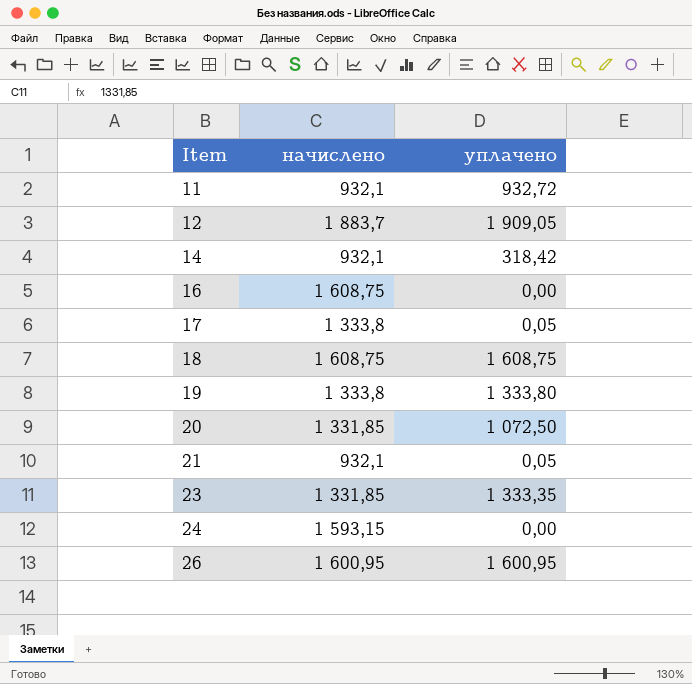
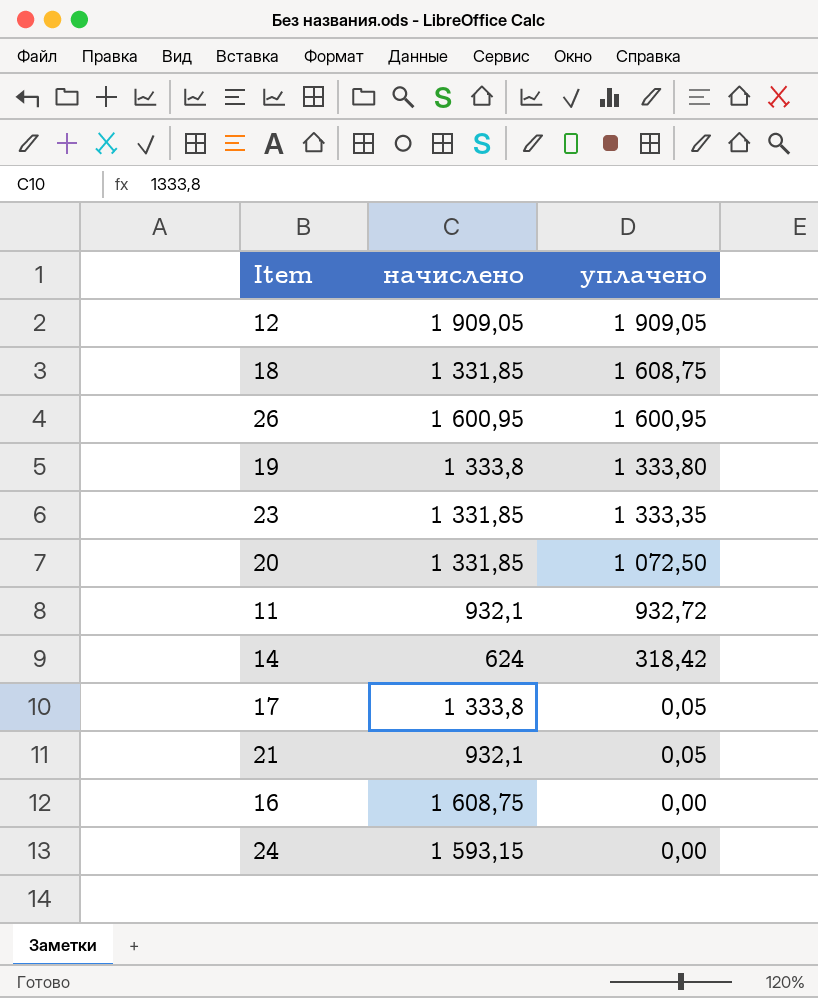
row order: Item ascending -> уплачено descending
12 | начислено: 1 883,7 -> 1 909,05
18 | начислено: 1 608,75 -> 1 331,85
14 | начислено: 932,1 -> 624

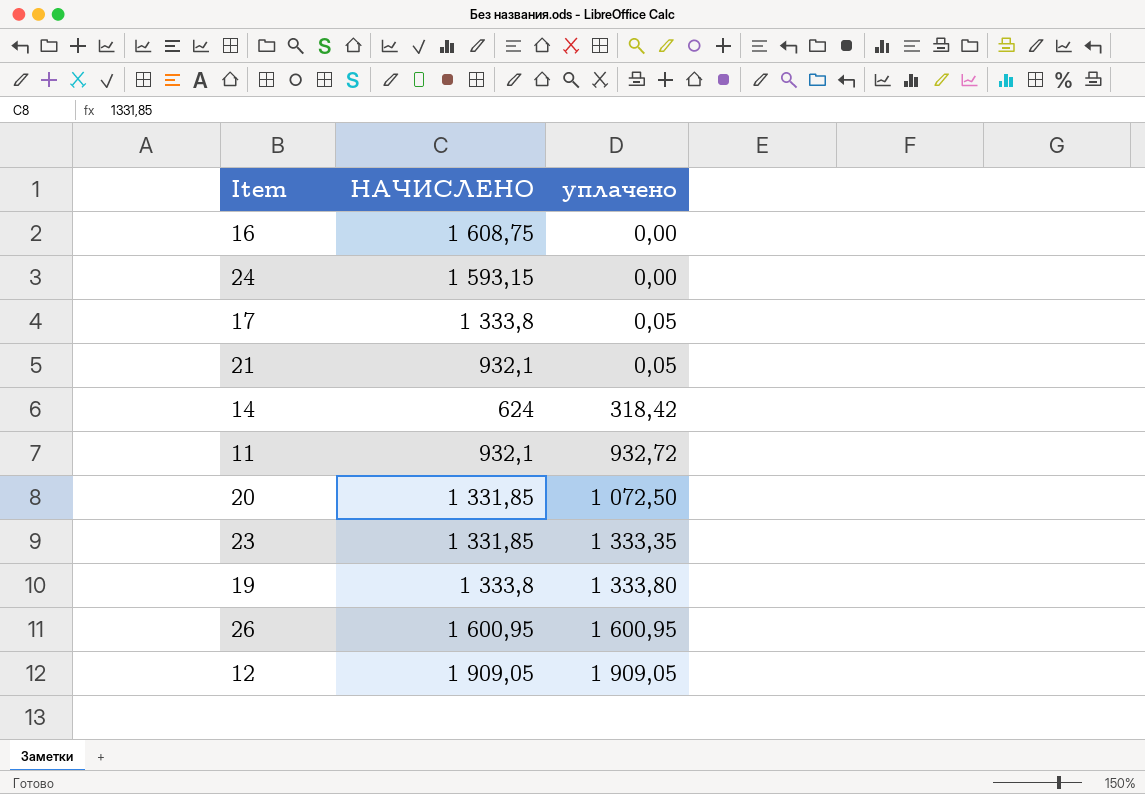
row order: уплачено descending -> уплачено ascending
column name: начислено -> НАЧИСЛЕНО
row 18: 1 331,85 | 1 608,75 -> none

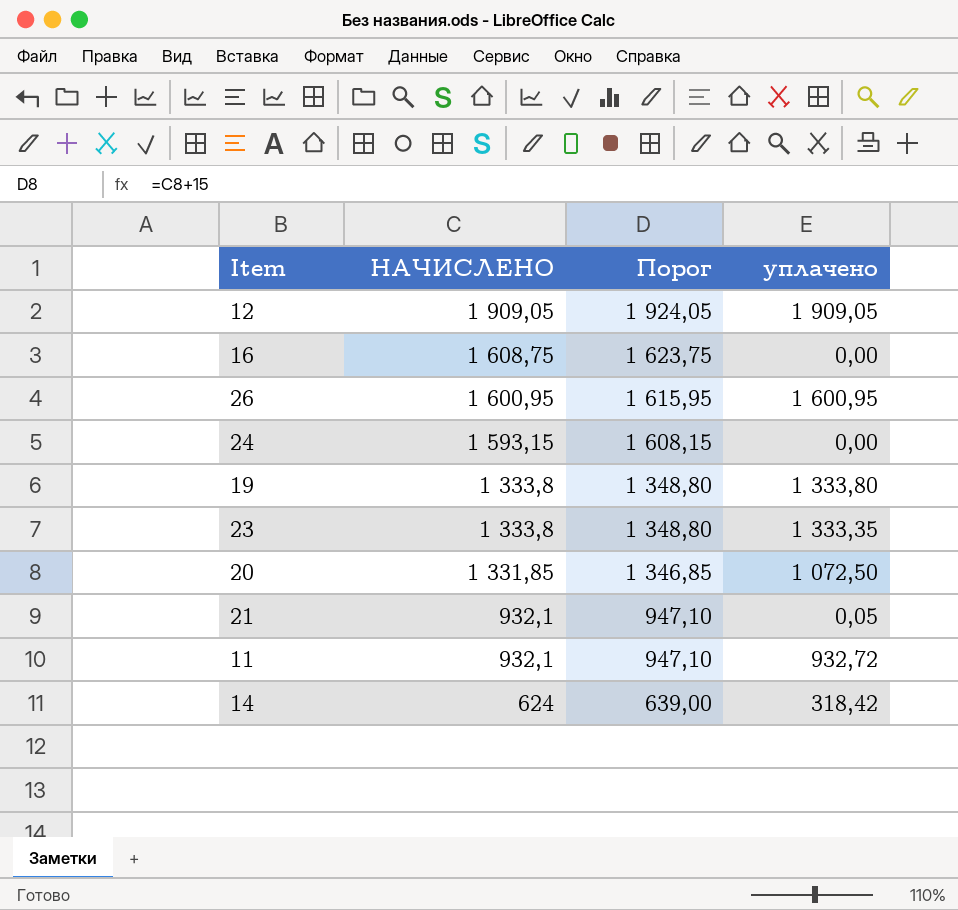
row order: уплачено ascending -> НАЧИСЛЕНО descending
column Порог | formula: none -> [НАЧИСЛЕНО] + 15
row 17: 1 333,8 | 0,05 -> none
23 | НАЧИСЛЕНО: 1 331,85 -> 1 333,8

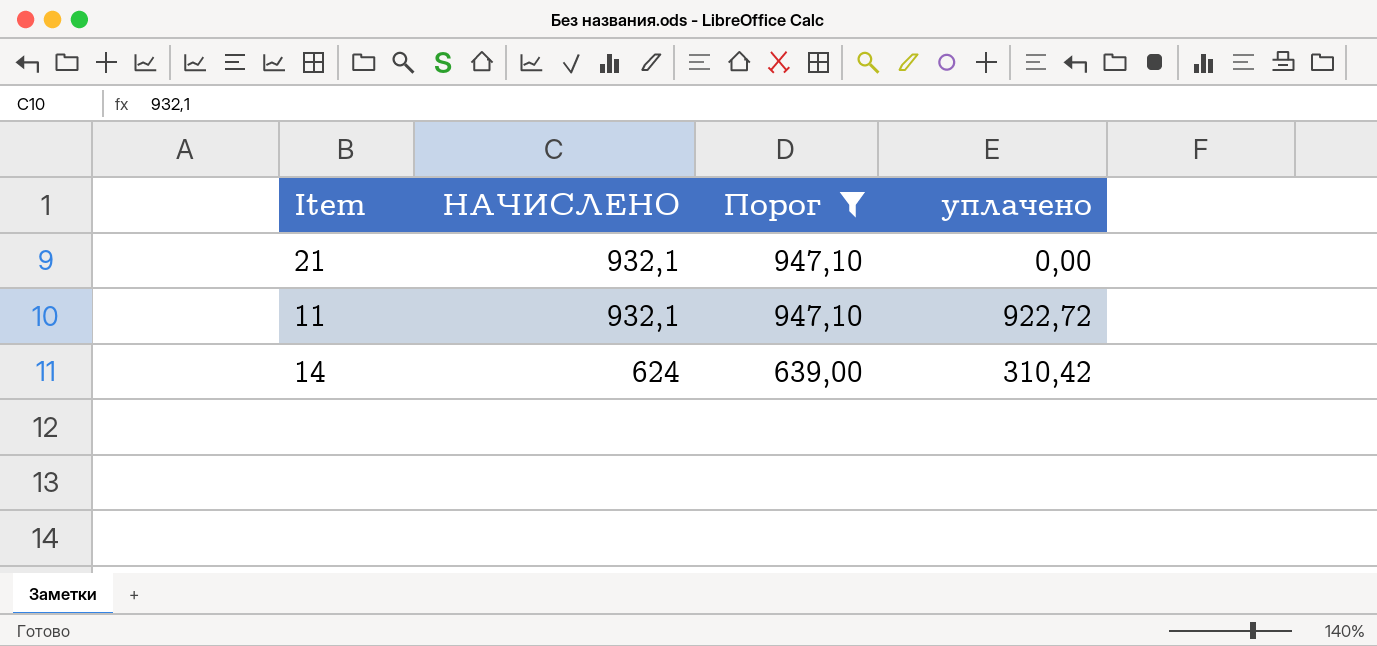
filter: none -> Порог <= 947,10
21 | уплачено: 0,05 -> 0,00
11 | уплачено: 932,72 -> 922,72
14 | уплачено: 318,42 -> 310,42

